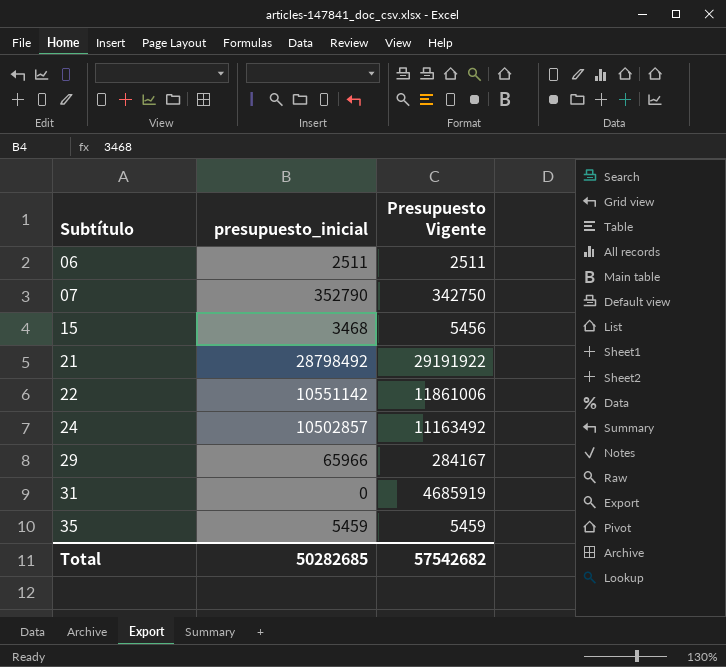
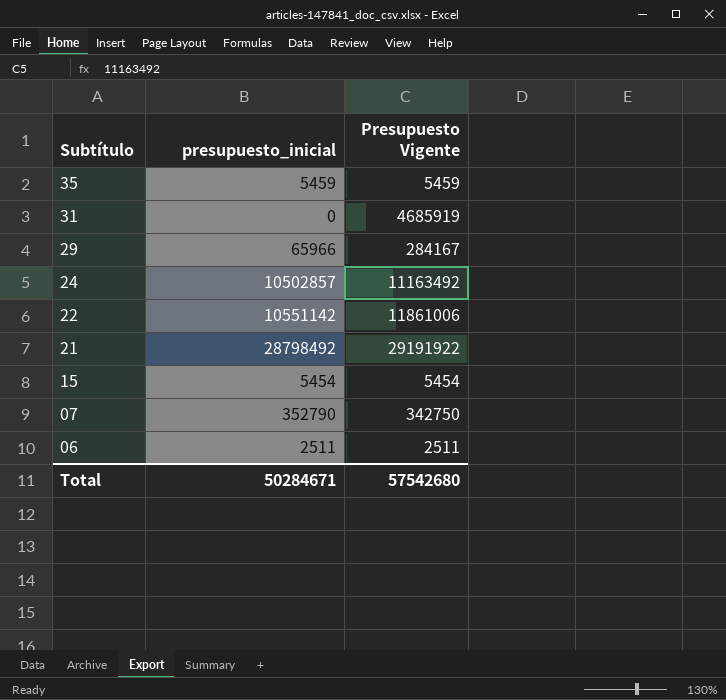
row order: Subtítulo ascending -> Subtítulo descending
15 | presupuesto_inicial: 3468 -> 5454
15 | Presupuesto Vigente: 5456 -> 5454
Total | presupuesto_inicial: 50282685 -> 50284671
Total | Presupuesto Vigente: 57542682 -> 57542680

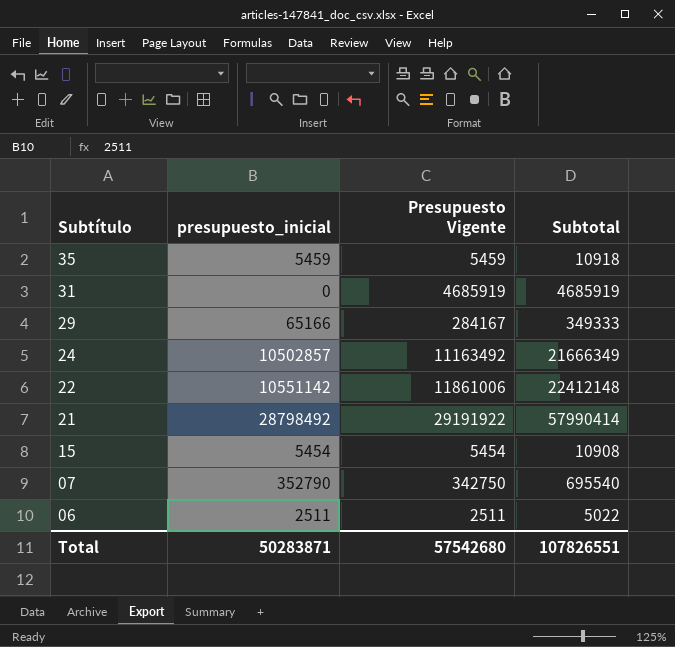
column Subtotal | formula: none -> [presupuesto_inicial] + [Presupuesto Vigente]
29 | presupuesto_inicial: 65966 -> 65166
Total | presupuesto_inicial: 50284671 -> 50283871

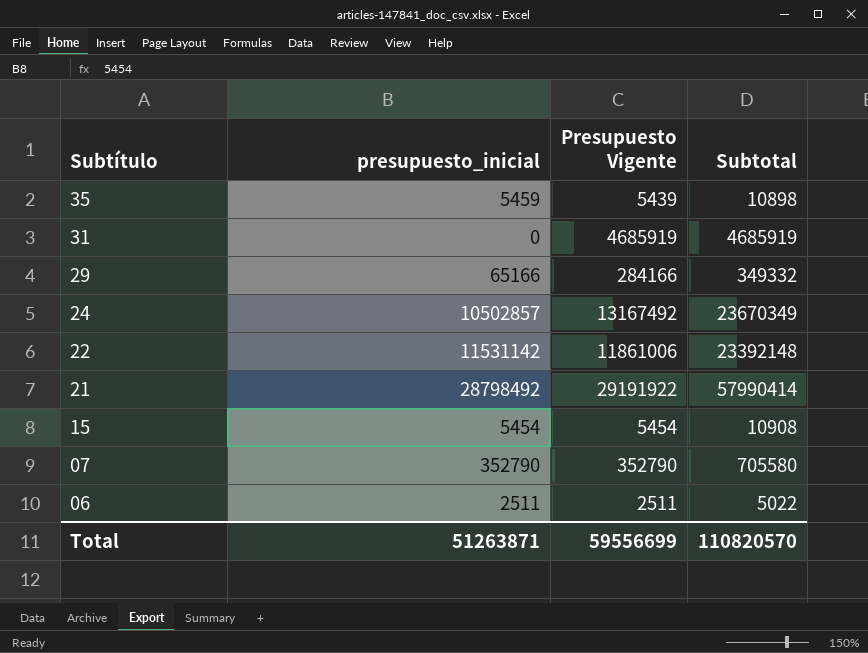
35 | Presupuesto Vigente: 5459 -> 5439
35 | Subtotal: 10918 -> 10898
29 | Presupuesto Vigente: 284167 -> 284166
29 | Subtotal: 349333 -> 349332
24 | Presupuesto Vigente: 11163492 -> 13167492
24 | Subtotal: 21666349 -> 23670349
22 | presupuesto_inicial: 10551142 -> 11531142
22 | Subtotal: 22412148 -> 23392148
07 | Presupuesto Vigente: 342750 -> 352790
07 | Subtotal: 695540 -> 705580
Total | presupuesto_inicial: 50283871 -> 51263871
Total | Presupuesto Vigente: 57542680 -> 59556699
Total | Subtotal: 107826551 -> 110820570

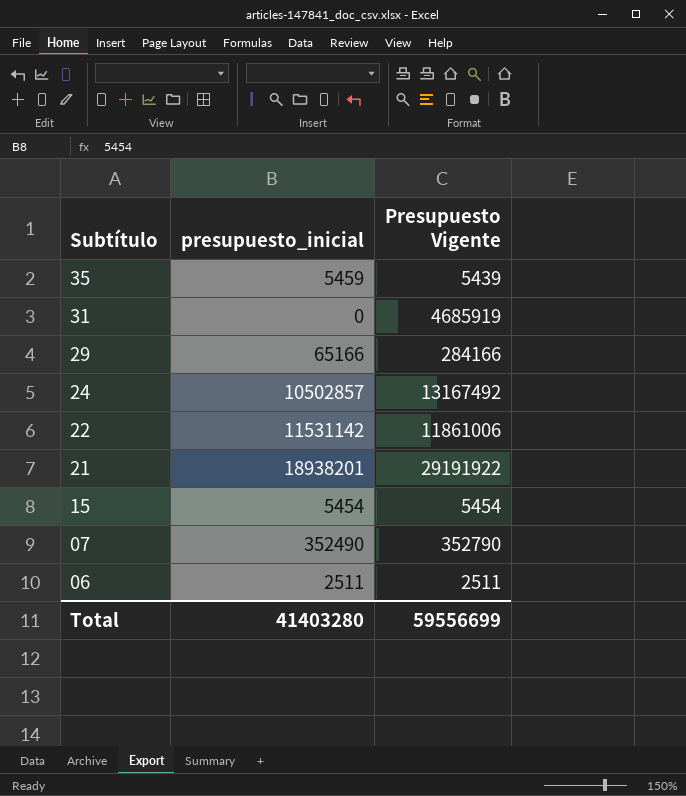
column Subtotal | formula: [presupuesto_inicial] + [Presupuesto Vigente] -> none
21 | presupuesto_inicial: 28798492 -> 18938201
07 | presupuesto_inicial: 352790 -> 352490
Total | presupuesto_inicial: 51263871 -> 41403280

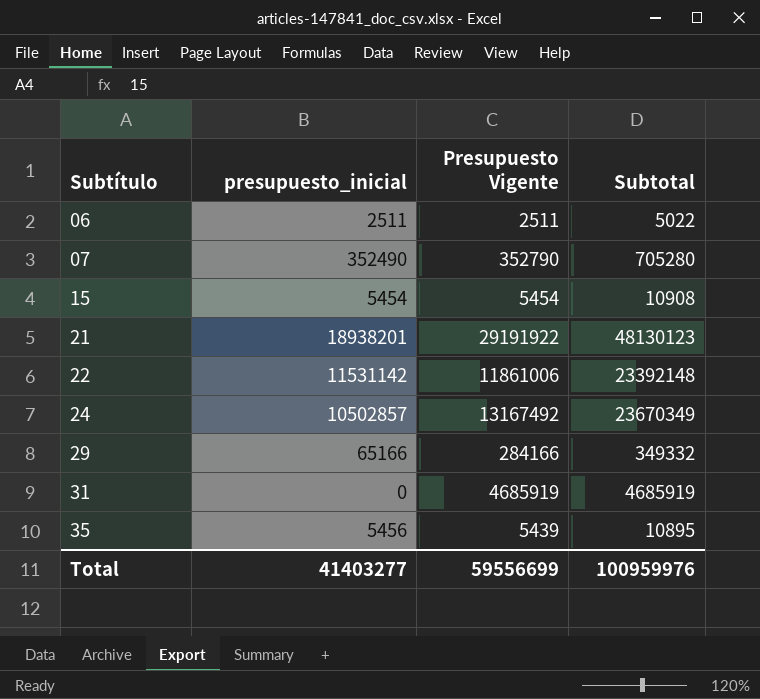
row order: Subtítulo descending -> Subtítulo ascending
column Subtotal | formula: none -> [presupuesto_inicial] + [Presupuesto Vigente]
35 | presupuesto_inicial: 5459 -> 5456
Total | presupuesto_inicial: 41403280 -> 41403277

